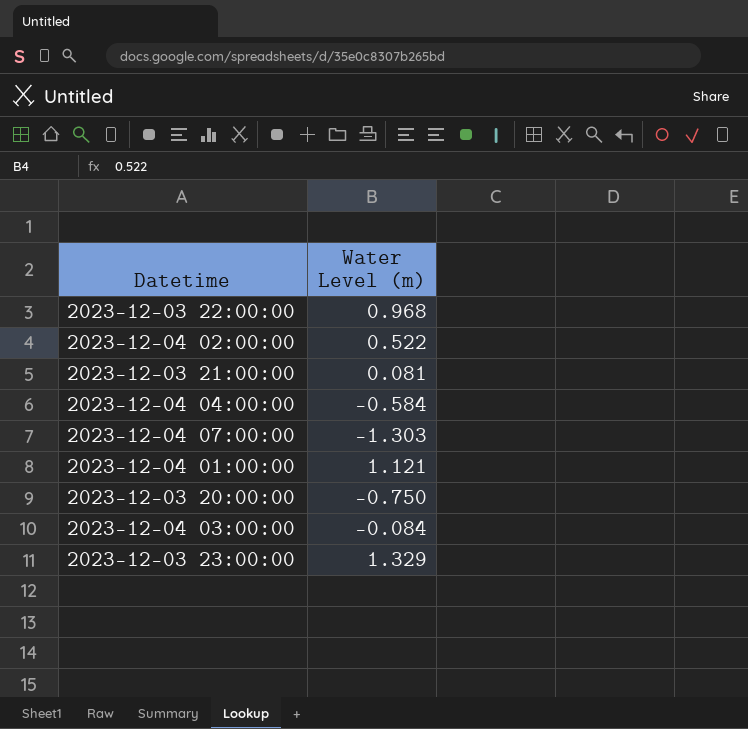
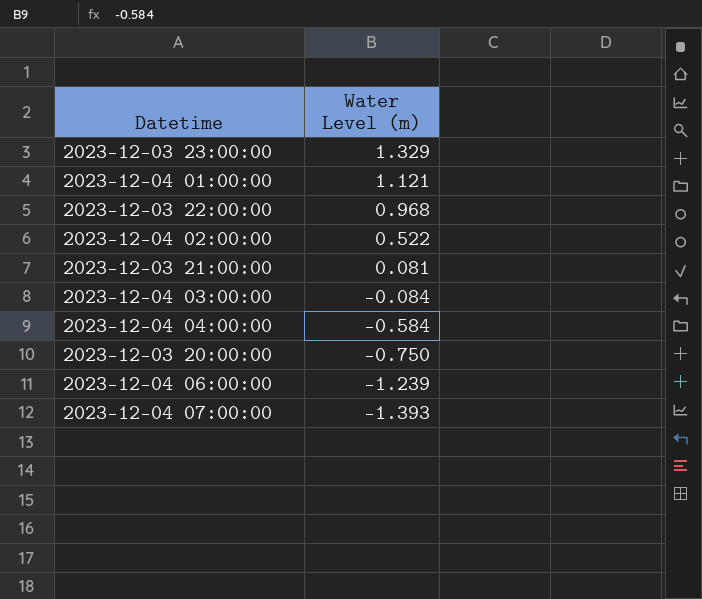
row order: none -> Water Level (m) descending
row 2023-12-04 06:00:00: none -> -1.239
2023-12-04 07:00:00 | Water Level (m): -1.303 -> -1.393

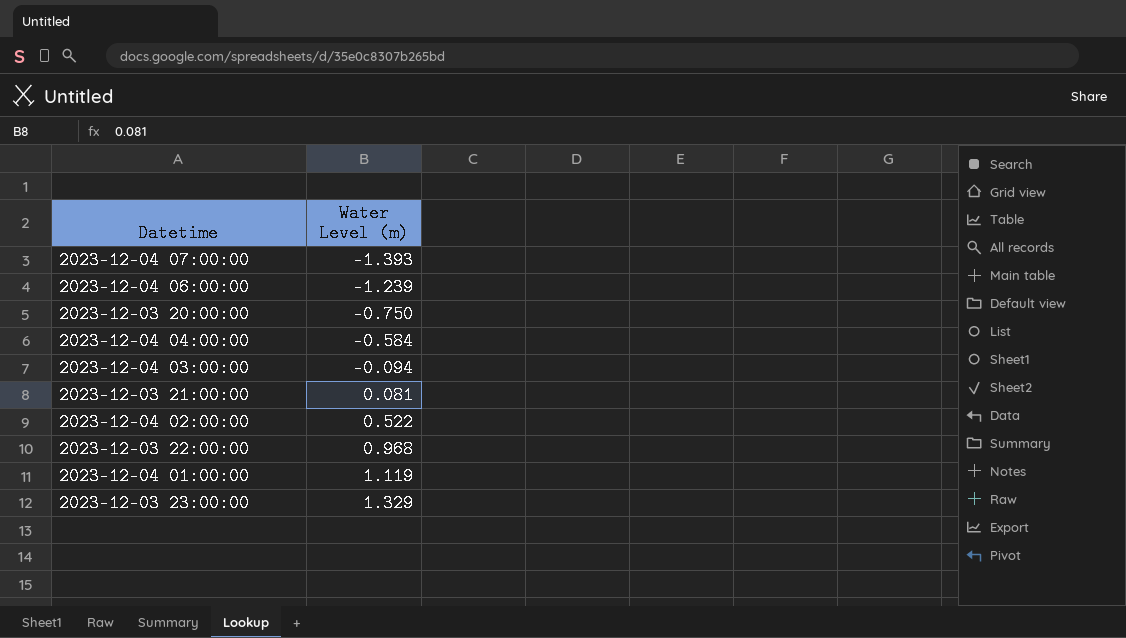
row order: Water Level (m) descending -> Water Level (m) ascending
2023-12-04 03:00:00 | Water Level (m): -0.084 -> -0.094
2023-12-04 01:00:00 | Water Level (m): 1.121 -> 1.119

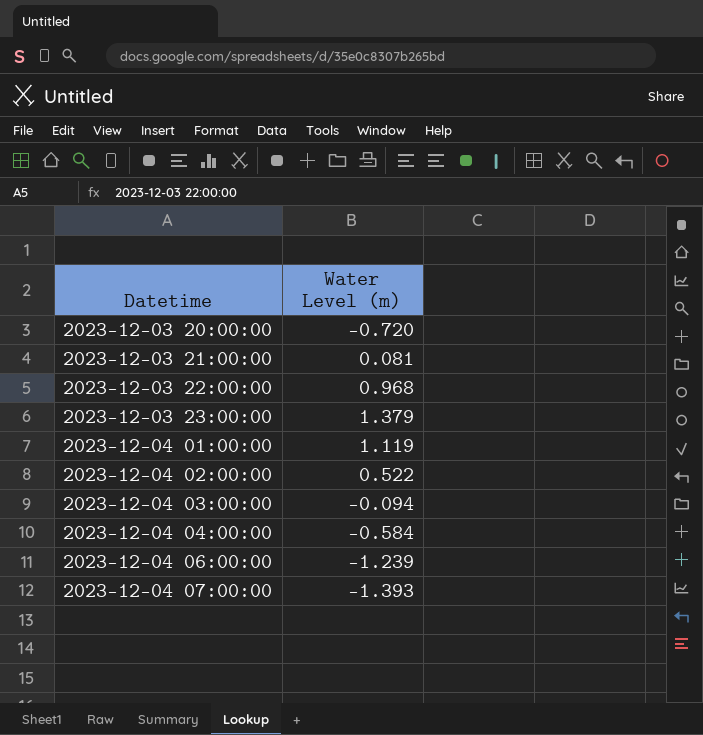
row order: Water Level (m) ascending -> Datetime ascending
2023-12-03 20:00:00 | Water Level (m): -0.750 -> -0.720
2023-12-03 23:00:00 | Water Level (m): 1.329 -> 1.379

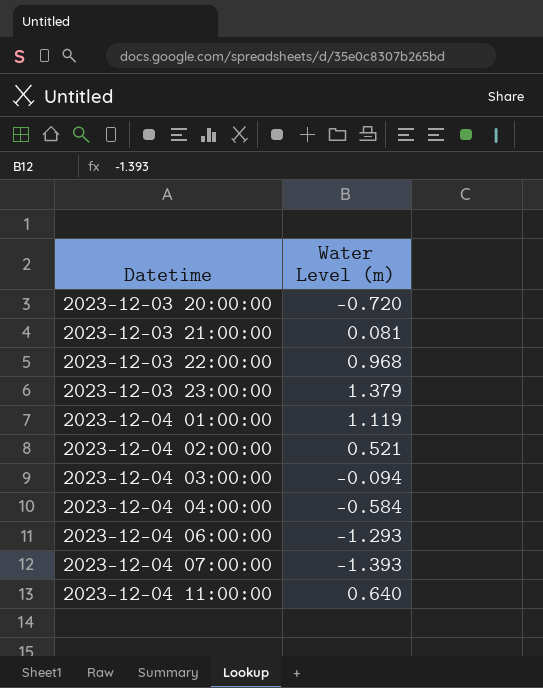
2023-12-04 02:00:00 | Water Level (m): 0.522 -> 0.521
2023-12-04 06:00:00 | Water Level (m): -1.239 -> -1.293
row 2023-12-04 11:00:00: none -> 0.640

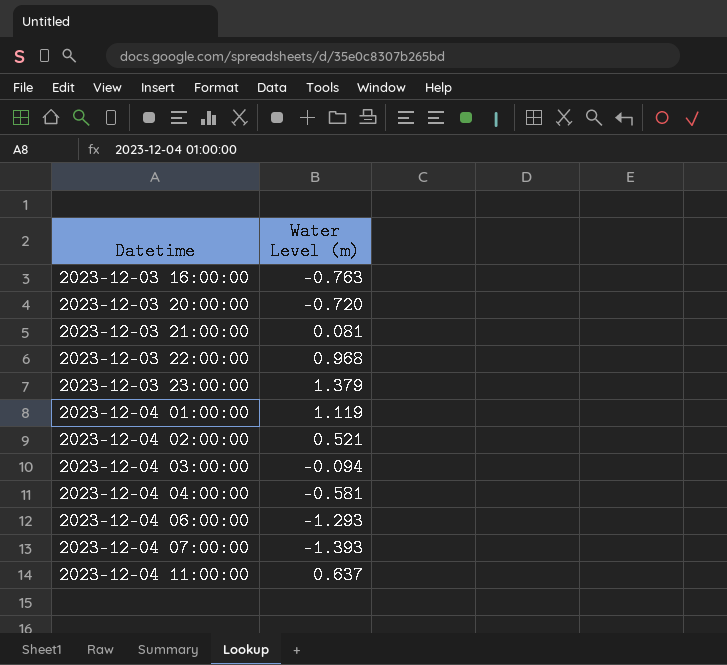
row 2023-12-03 16:00:00: none -> -0.763
2023-12-04 04:00:00 | Water Level (m): -0.584 -> -0.581
2023-12-04 11:00:00 | Water Level (m): 0.640 -> 0.637

